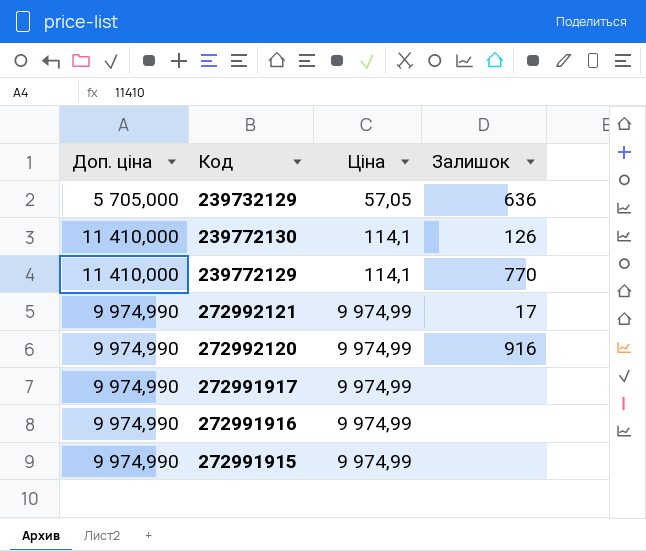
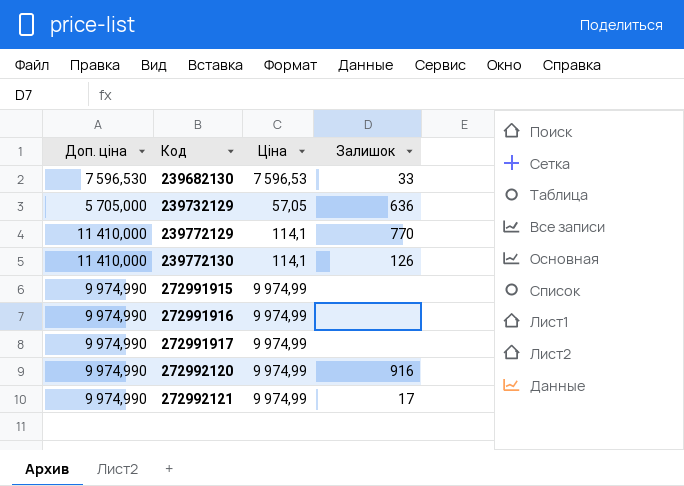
row order: Ціна ascending -> Код ascending
row 239682130: none -> 7 596,530 | 7 596,53 | 33

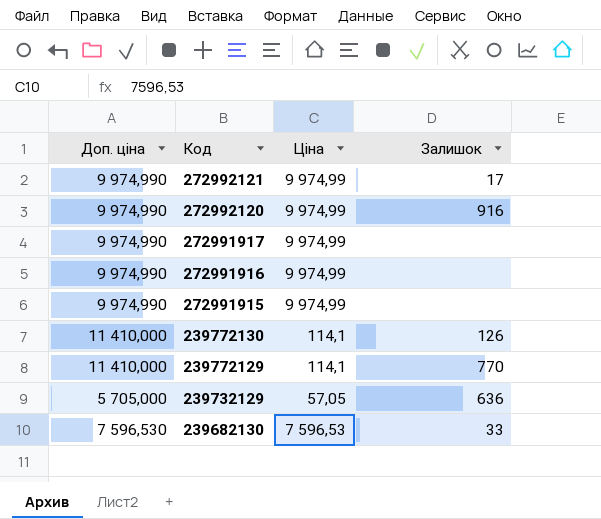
row order: Код ascending -> Код descending

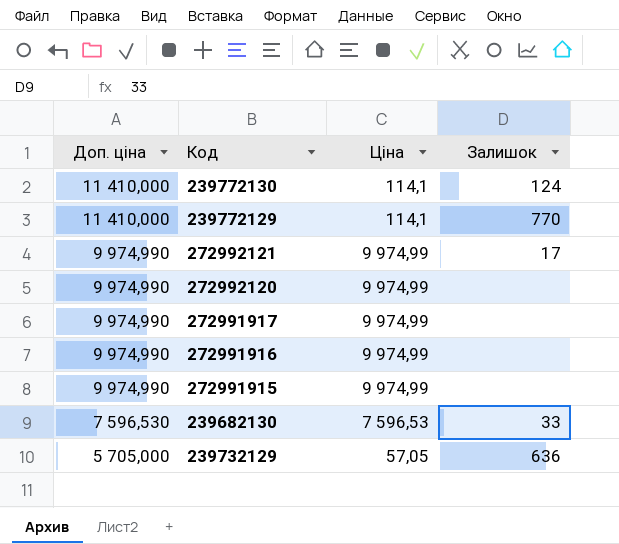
row order: Код descending -> Доп. ціна descending
239772130 | Залишок: 126 -> 124
272992120 | Залишок: 916 -> none

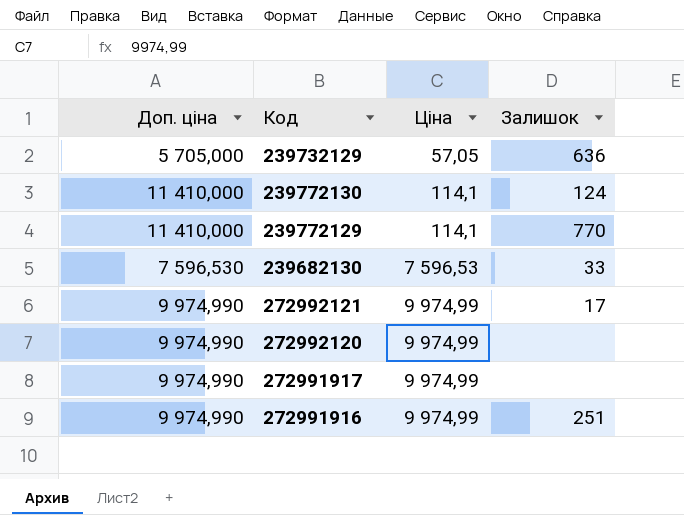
row order: Доп. ціна descending -> Ціна ascending
row 272991915: 9 974,990 | 9 974,99 | none -> none
272991916 | Залишок: none -> 251

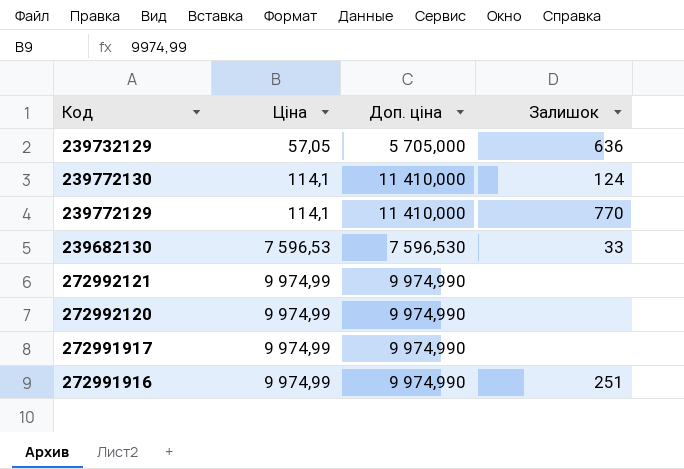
column Доп. ціна | position: 1 -> 3
272992121 | Залишок: 17 -> none

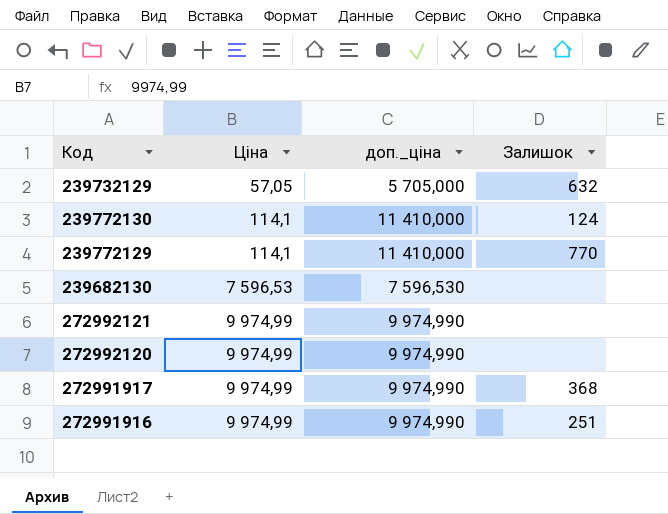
column name: Доп. ціна -> доп._ціна
239732129 | Залишок: 636 -> 632
239682130 | Залишок: 33 -> none
272991917 | Залишок: none -> 368

